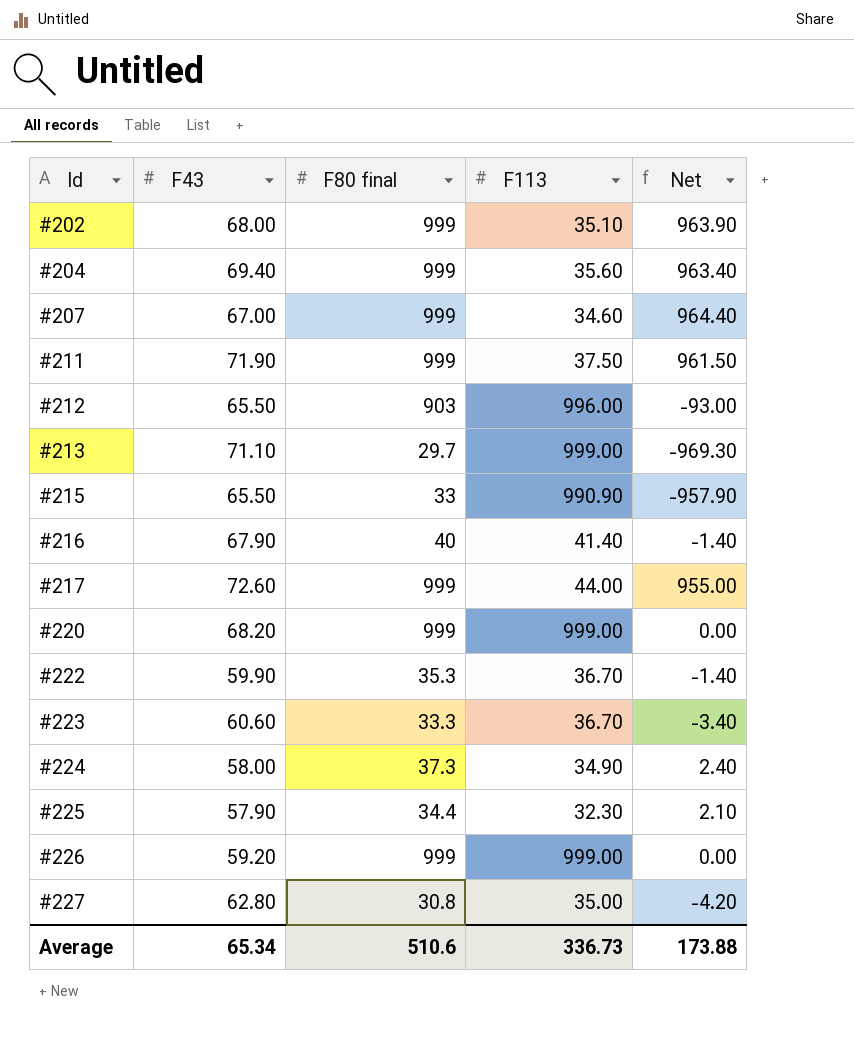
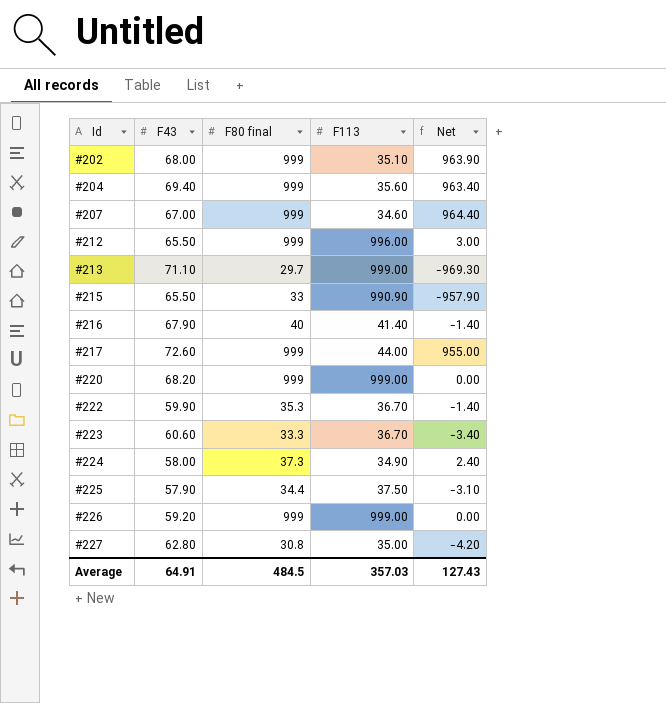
row #211: 71.90 | 999 | 37.50 | 961.50 -> none
#212 | F80 final: 903 -> 999
#212 | Net: -93.00 -> 3.00
#225 | F113: 32.30 -> 37.50
#225 | Net: 2.10 -> -3.10
Average | F43: 65.34 -> 64.91
Average | F80 final: 510.6 -> 484.5
Average | F113: 336.73 -> 357.03
Average | Net: 173.88 -> 127.43

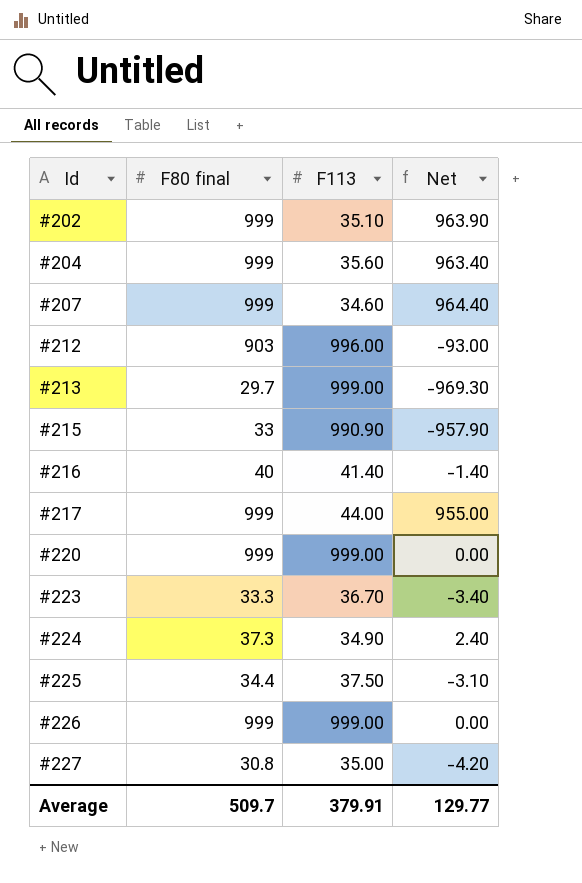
column F43 | position: 2 -> none
row #222: 59.90 | 35.3 | 36.70 | -1.40 -> none
#212 | F80 final: 999 -> 903
#212 | Net: 3.00 -> -93.00
Average | F80 final: 484.5 -> 509.7
Average | F113: 357.03 -> 379.91
Average | Net: 127.43 -> 129.77

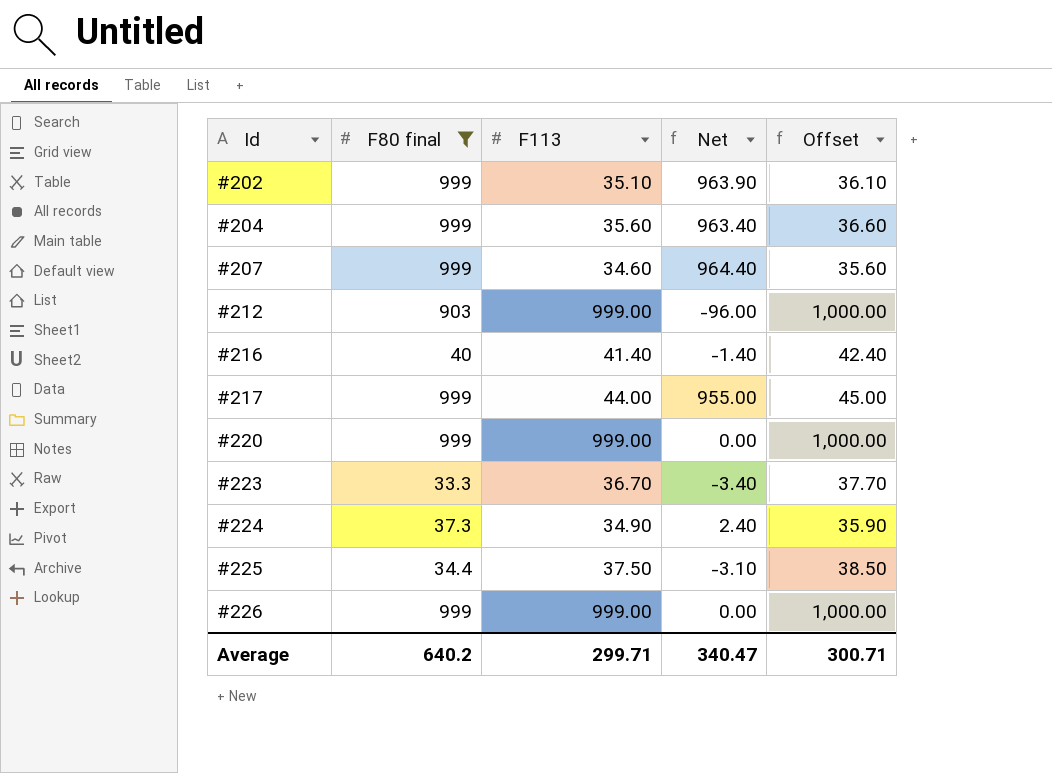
filter: none -> F80 final >= 33.3
column Offset | formula: none -> [F113] + 1
#212 | F113: 996.00 -> 999.00
#212 | Net: -93.00 -> -96.00
Average | F80 final: 509.7 -> 640.2
Average | F113: 379.91 -> 299.71
Average | Net: 129.77 -> 340.47

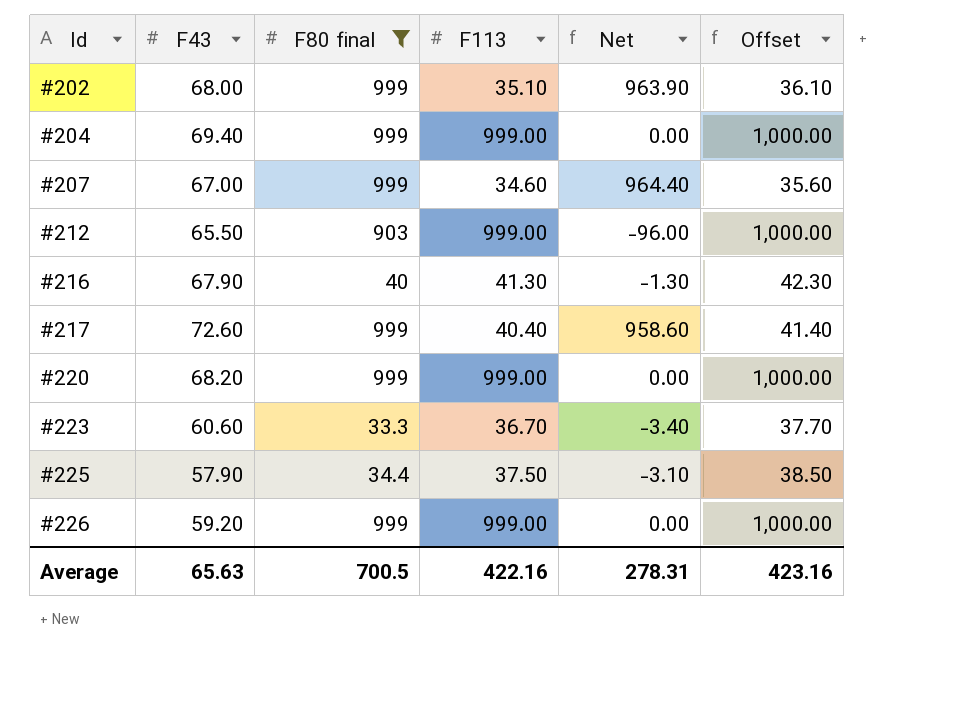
column F43 | position: none -> 2
row #224: 37.3 | 34.90 | 2.40 | 35.90 -> none
#204 | F113: 35.60 -> 999.00
#204 | Net: 963.40 -> 0.00
#204 | Offset: 36.60 -> 1,000.00
#216 | F113: 41.40 -> 41.30
#216 | Net: -1.40 -> -1.30
#216 | Offset: 42.40 -> 42.30
#217 | F113: 44.00 -> 40.40
#217 | Net: 955.00 -> 958.60
#217 | Offset: 45.00 -> 41.40
Average | F80 final: 640.2 -> 700.5
Average | F113: 299.71 -> 422.16
Average | Net: 340.47 -> 278.31
Average | Offset: 300.71 -> 423.16

